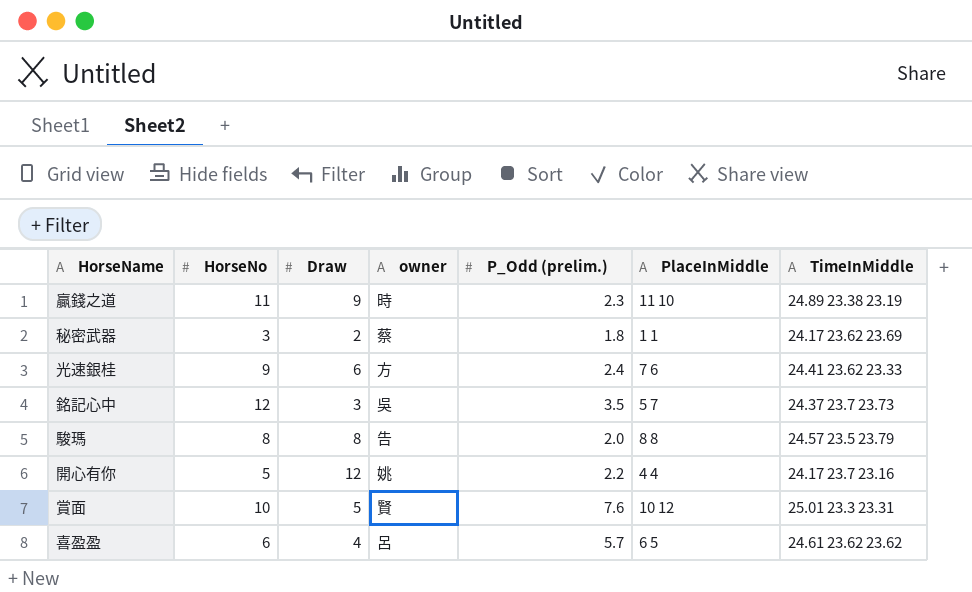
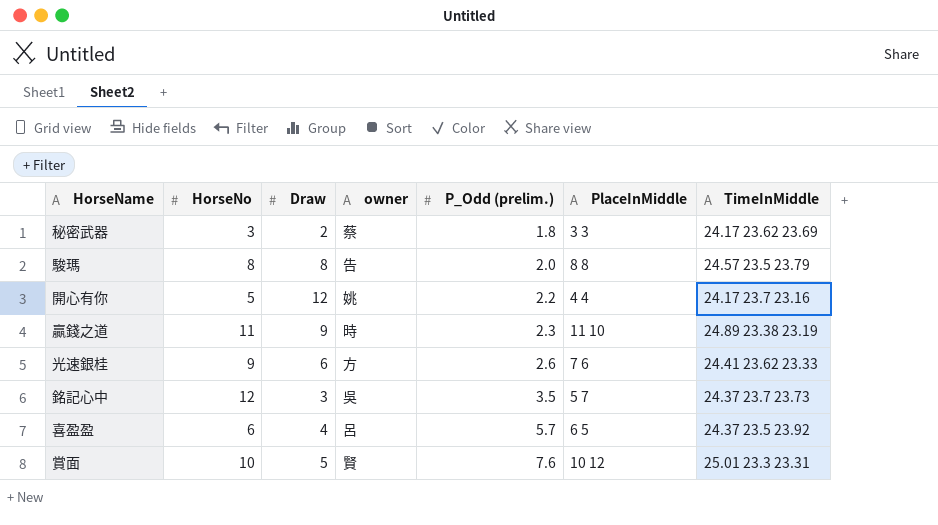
row order: none -> P_Odd (prelim.) ascending
秘密武器 | PlaceInMiddle: 1 1 -> 3 3
光速銀桂 | P_Odd (prelim.): 2.4 -> 2.6
喜盈盈 | TimeInMiddle: 24.61 23.62 23.62 -> 24.37 23.5 23.92

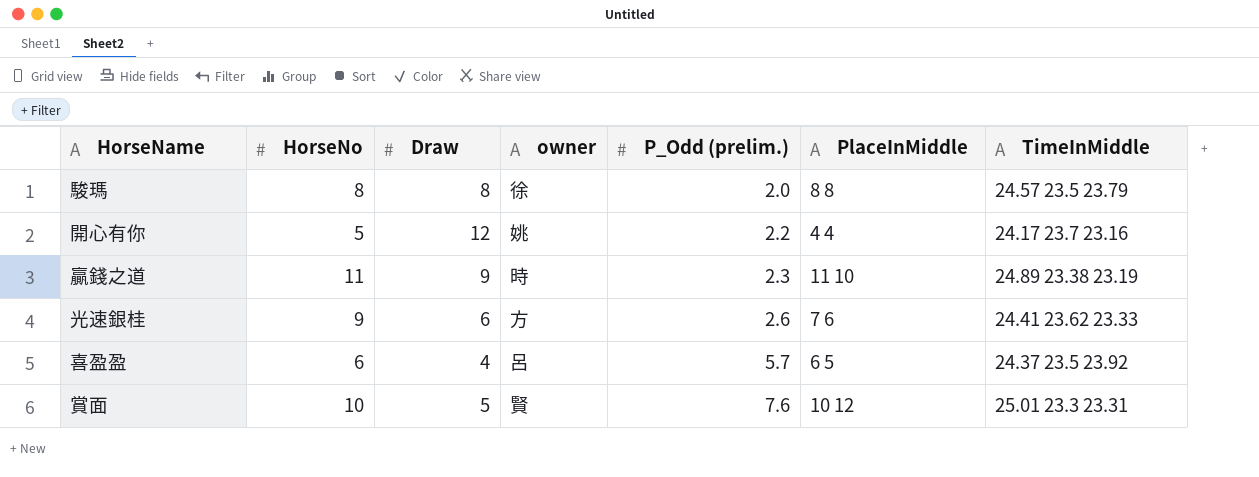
row 秘密武器: 3 | 2 | 蔡 | 1.8 | 3 3 | 24.17 23.62 23.69 -> none
row 銘記心中: 12 | 3 | 吳 | 3.5 | 5 7 | 24.37 23.7 23.73 -> none
駿瑪 | owner: 告 -> 徐

